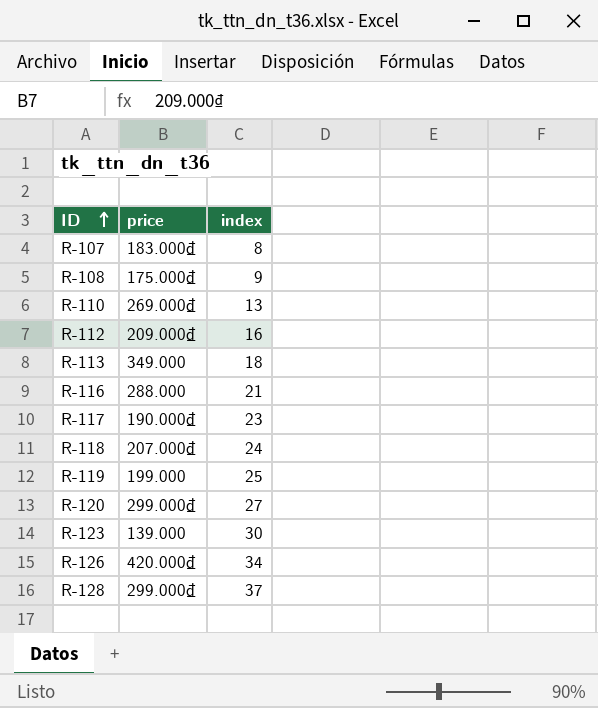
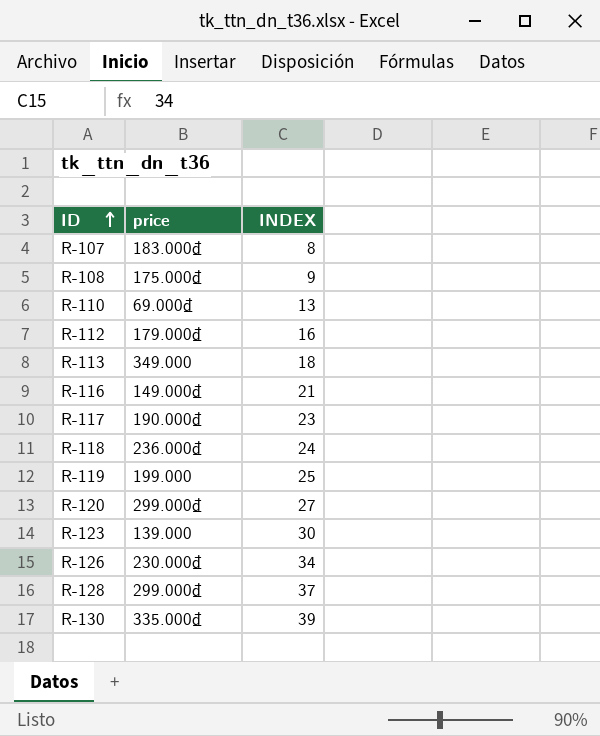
column name: index -> INDEX
R-110 | price: 269.000₫ -> 69.000₫
R-112 | price: 209.000₫ -> 179.000₫
R-116 | price: 288.000 -> 149.000₫
R-118 | price: 207.000₫ -> 236.000₫
R-126 | price: 420.000₫ -> 230.000₫
row R-130: none -> 335.000₫ | 39

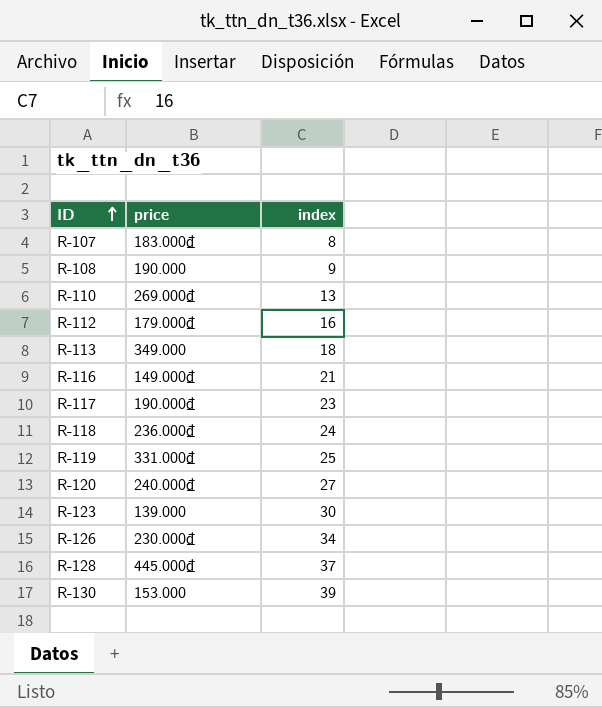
column name: INDEX -> index
R-108 | price: 175.000₫ -> 190.000
R-110 | price: 69.000₫ -> 269.000₫
R-119 | price: 199.000 -> 331.000₫
R-120 | price: 299.000₫ -> 240.000₫
R-128 | price: 299.000₫ -> 445.000₫
R-130 | price: 335.000₫ -> 153.000

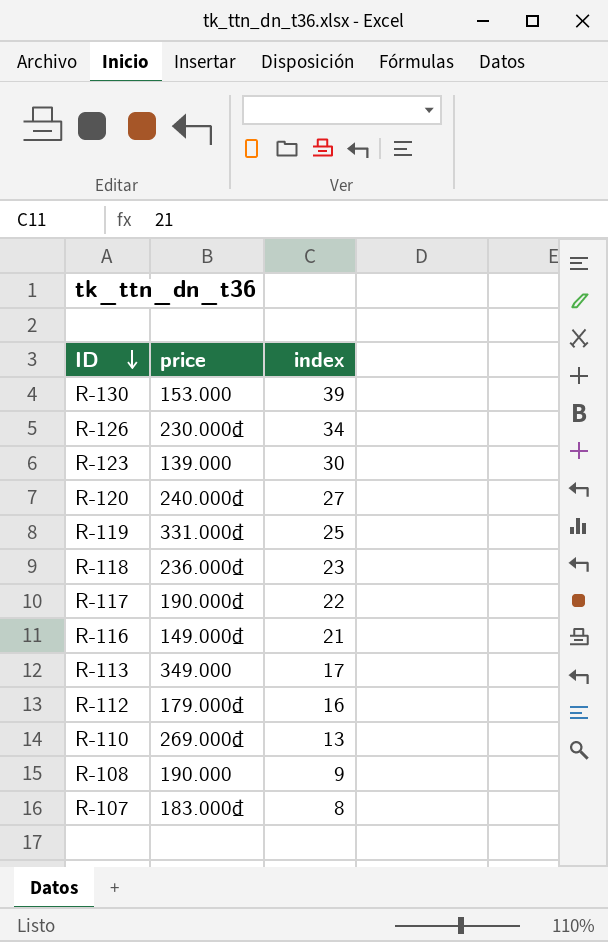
row order: ID ascending -> ID descending
row R-128: 445.000₫ | 37 -> none
R-118 | index: 24 -> 23
R-117 | index: 23 -> 22
R-113 | index: 18 -> 17

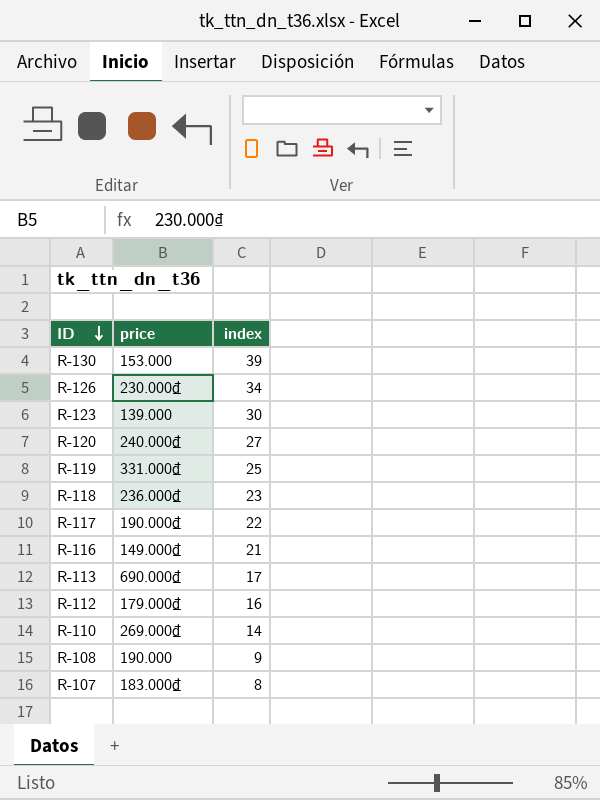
R-113 | price: 349.000 -> 690.000₫
R-110 | index: 13 -> 14

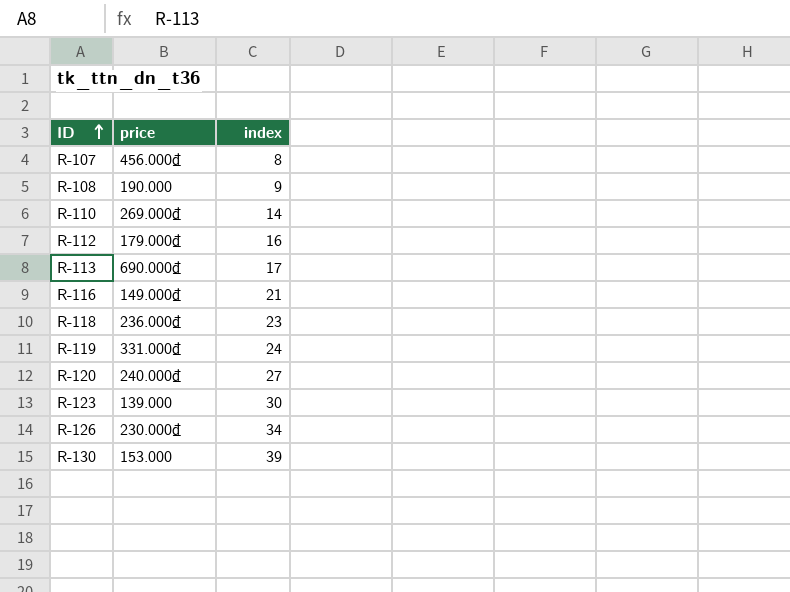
row order: ID descending -> ID ascending
row R-117: 190.000₫ | 22 -> none
R-107 | price: 183.000₫ -> 456.000₫
R-119 | index: 25 -> 24

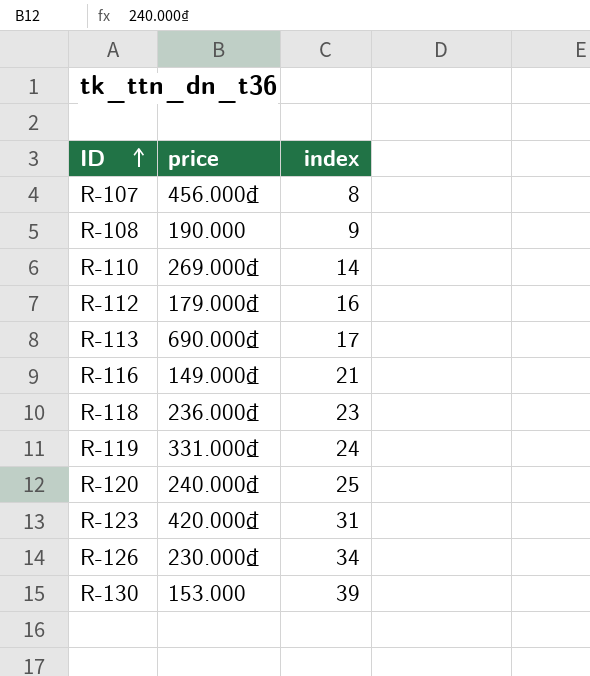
R-120 | index: 27 -> 25
R-123 | price: 139.000 -> 420.000₫
R-123 | index: 30 -> 31

